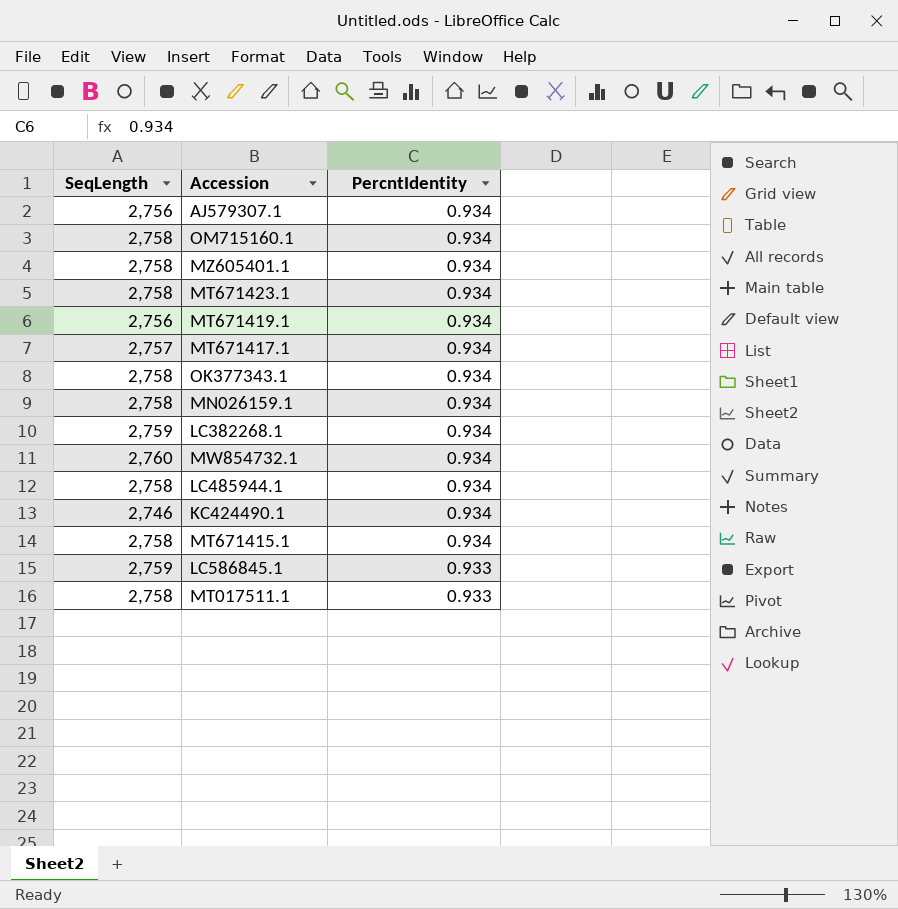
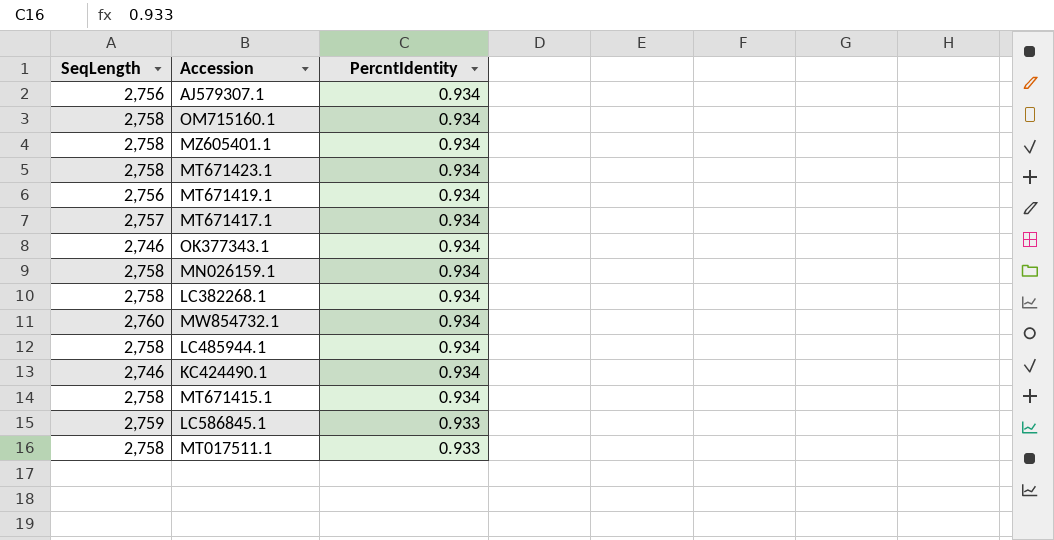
OK377343.1 | SeqLength: 2,758 -> 2,746
LC382268.1 | SeqLength: 2,759 -> 2,758

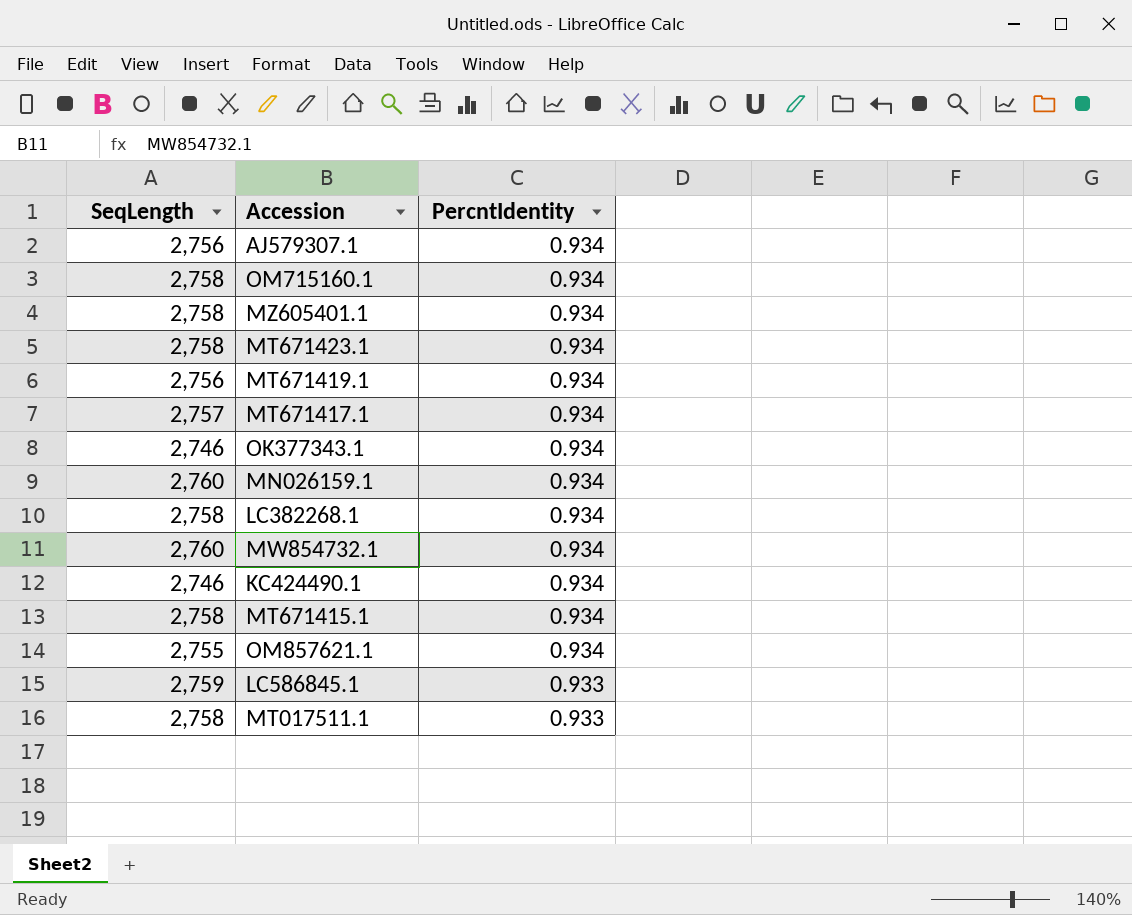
row LC485944.1: 2,758 | 0.934 -> none
MN026159.1 | SeqLength: 2,758 -> 2,760
row OM857621.1: none -> 2,755 | 0.934

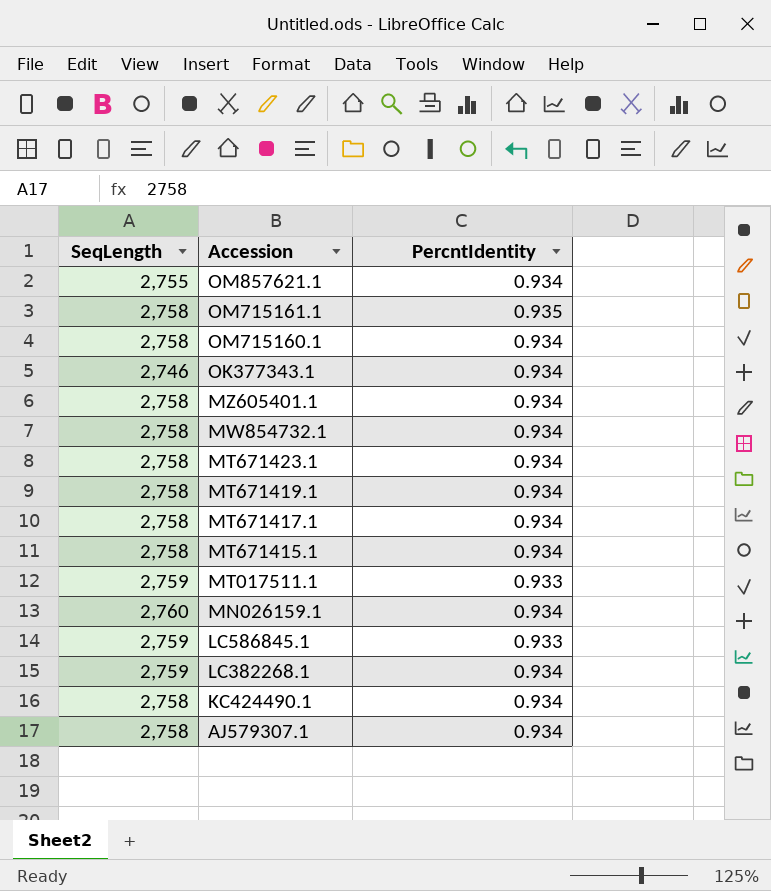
row order: PercntIdentity descending -> Accession descending
row OM715161.1: none -> 2,758 | 0.935
MW854732.1 | SeqLength: 2,760 -> 2,758
MT671419.1 | SeqLength: 2,756 -> 2,758
MT671417.1 | SeqLength: 2,757 -> 2,758
MT017511.1 | SeqLength: 2,758 -> 2,759
LC382268.1 | SeqLength: 2,758 -> 2,759
KC424490.1 | SeqLength: 2,746 -> 2,758
AJ579307.1 | SeqLength: 2,756 -> 2,758

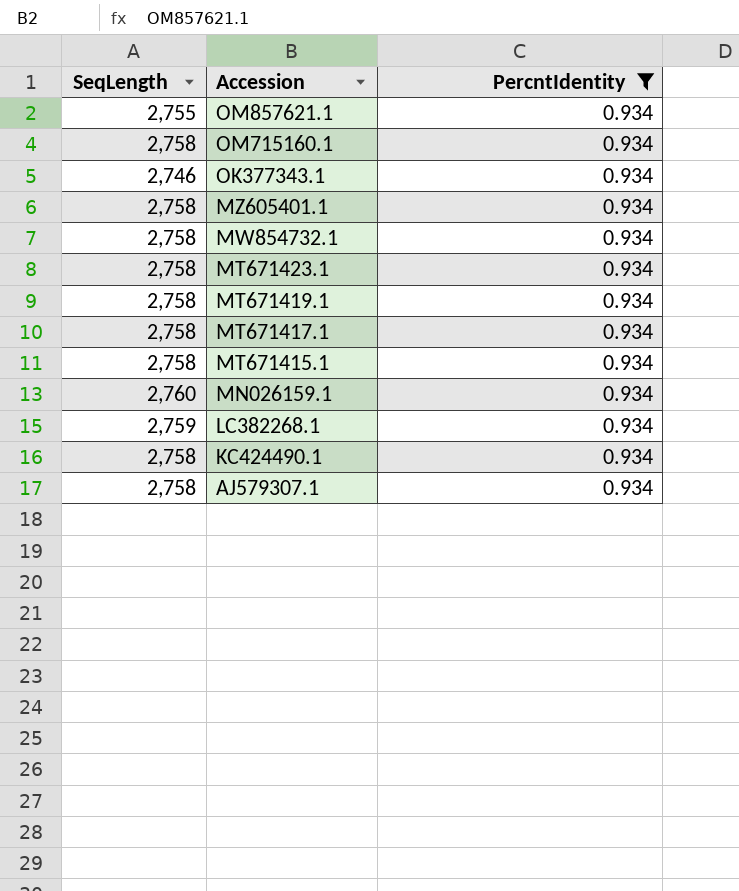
filter: none -> PercntIdentity = 0.934

